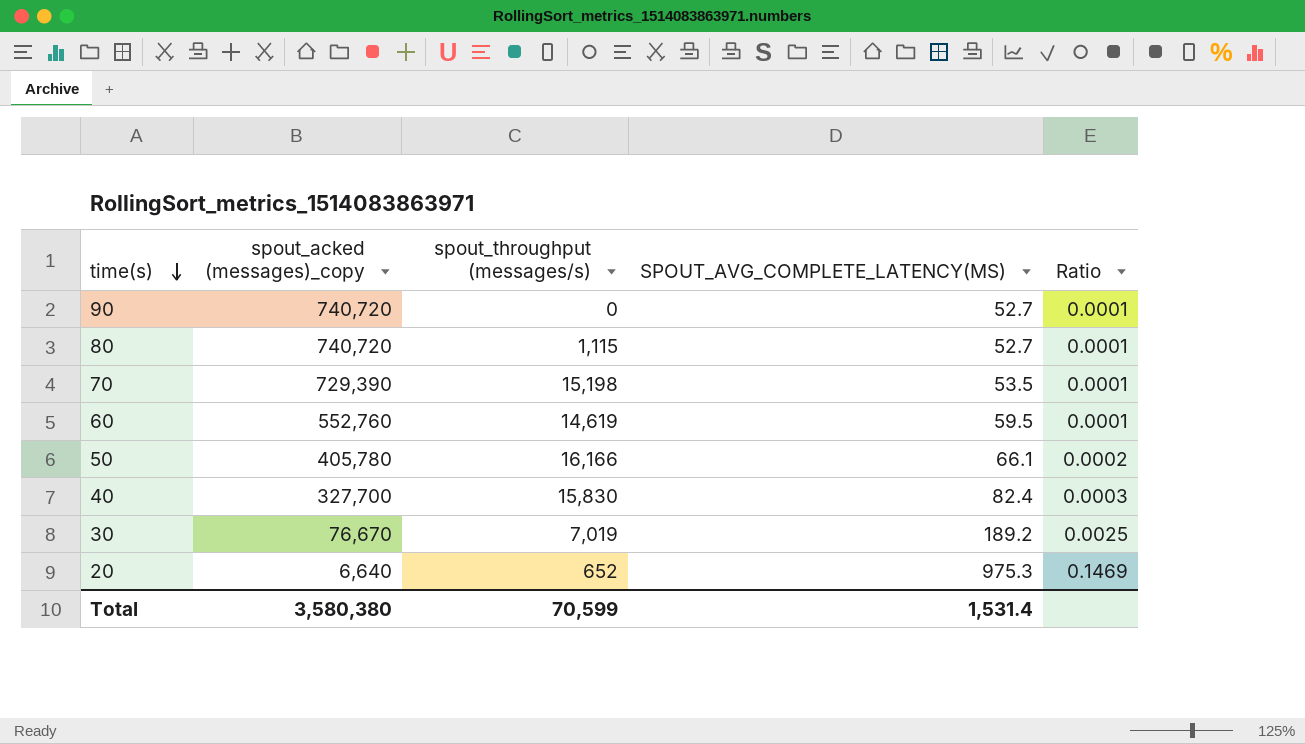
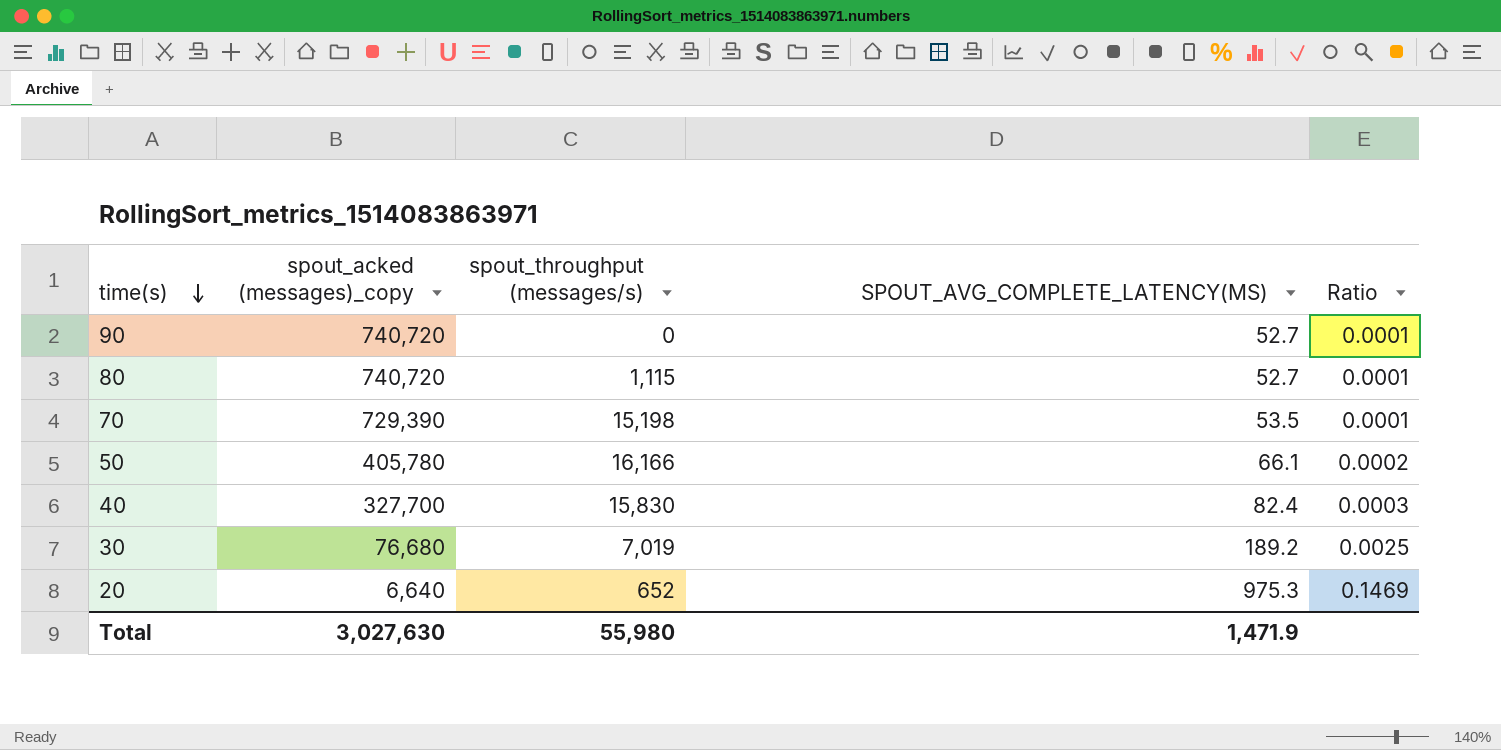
row 60: 552,760 | 14,619 | 59.5 | 0.0001 -> none
30 | spout_acked (messages)_copy: 76,670 -> 76,680
Total | spout_acked (messages)_copy: 3,580,380 -> 3,027,630
Total | spout_throughput (messages/s): 70,599 -> 55,980
Total | SPOUT_AVG_COMPLETE_LATENCY(MS): 1,531.4 -> 1,471.9

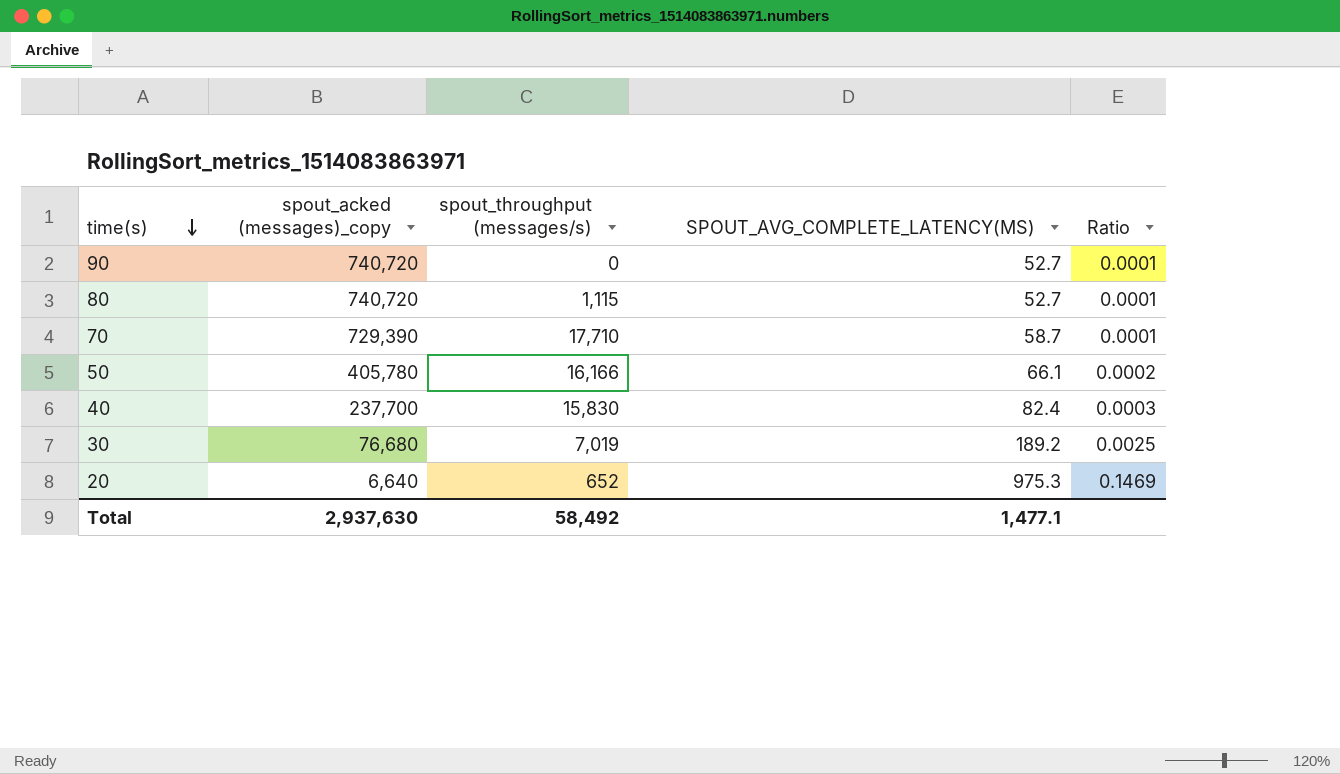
70 | spout_throughput (messages/s): 15,198 -> 17,710
70 | SPOUT_AVG_COMPLETE_LATENCY(MS): 53.5 -> 58.7
40 | spout_acked (messages)_copy: 327,700 -> 237,700
Total | spout_acked (messages)_copy: 3,027,630 -> 2,937,630
Total | spout_throughput (messages/s): 55,980 -> 58,492
Total | SPOUT_AVG_COMPLETE_LATENCY(MS): 1,471.9 -> 1,477.1

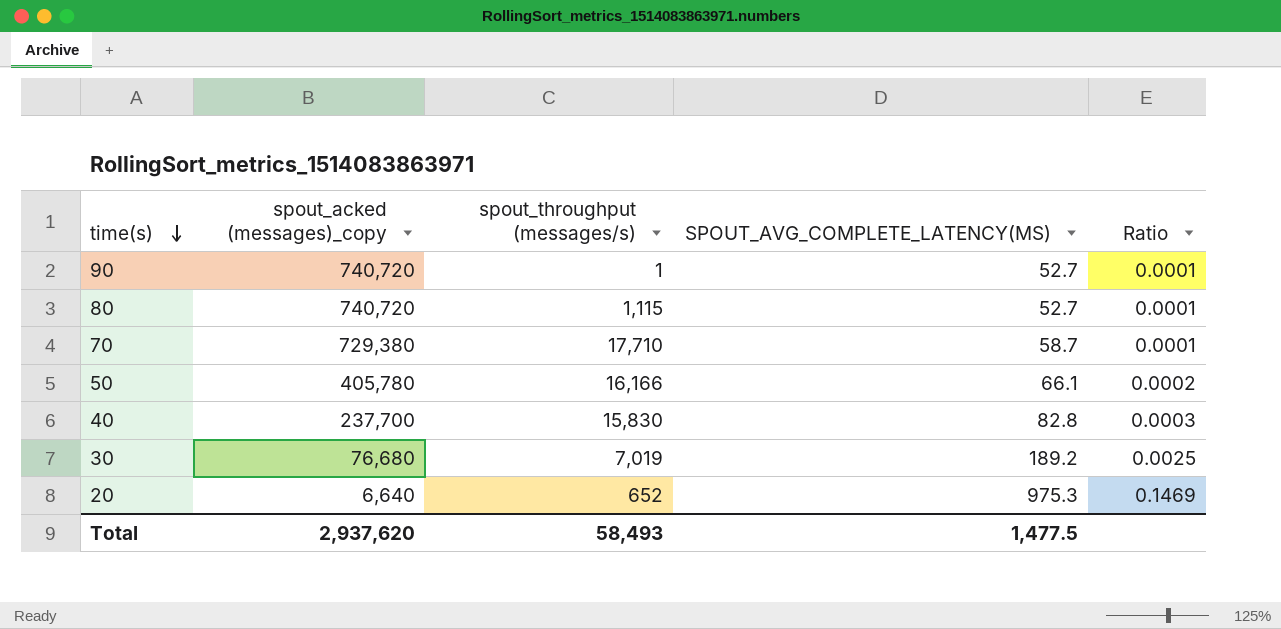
90 | spout_throughput (messages/s): 0 -> 1
70 | spout_acked (messages)_copy: 729,390 -> 729,380
40 | SPOUT_AVG_COMPLETE_LATENCY(MS): 82.4 -> 82.8
Total | spout_acked (messages)_copy: 2,937,630 -> 2,937,620
Total | spout_throughput (messages/s): 58,492 -> 58,493
Total | SPOUT_AVG_COMPLETE_LATENCY(MS): 1,477.1 -> 1,477.5

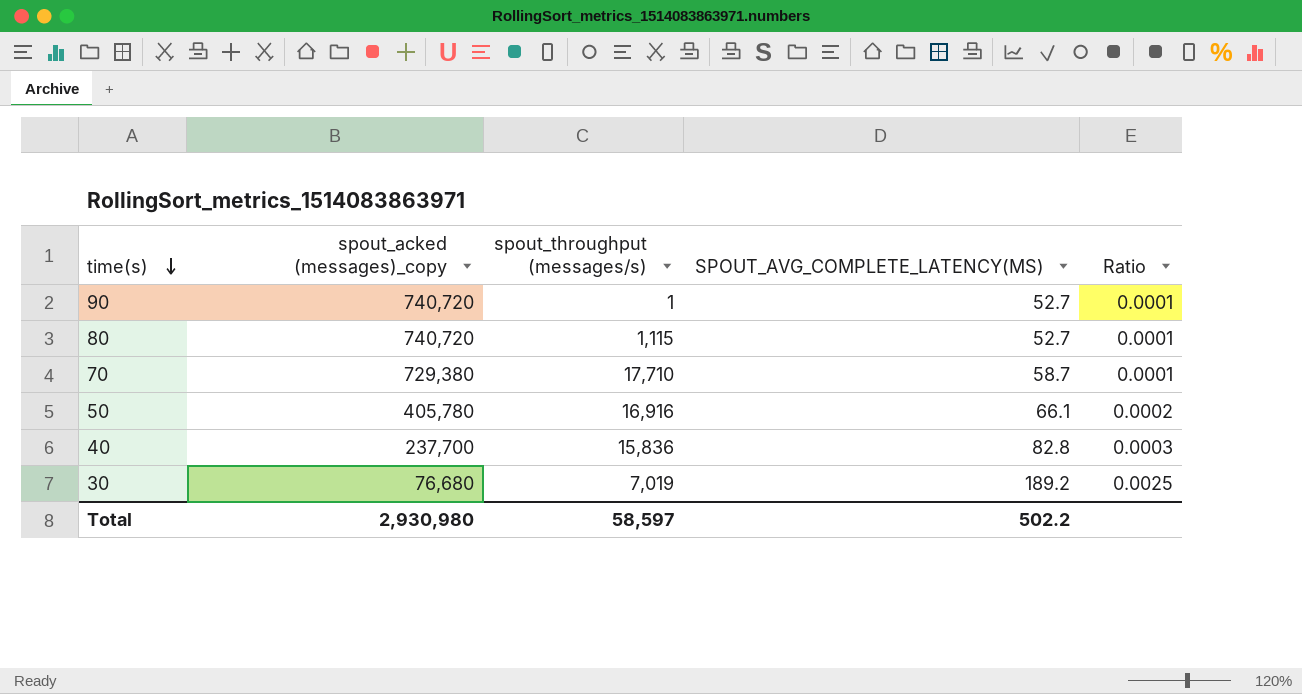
row 20: 6,640 | 652 | 975.3 | 0.1469 -> none
50 | spout_throughput (messages/s): 16,166 -> 16,916
40 | spout_throughput (messages/s): 15,830 -> 15,836
Total | spout_acked (messages)_copy: 2,937,620 -> 2,930,980
Total | spout_throughput (messages/s): 58,493 -> 58,597
Total | SPOUT_AVG_COMPLETE_LATENCY(MS): 1,477.5 -> 502.2

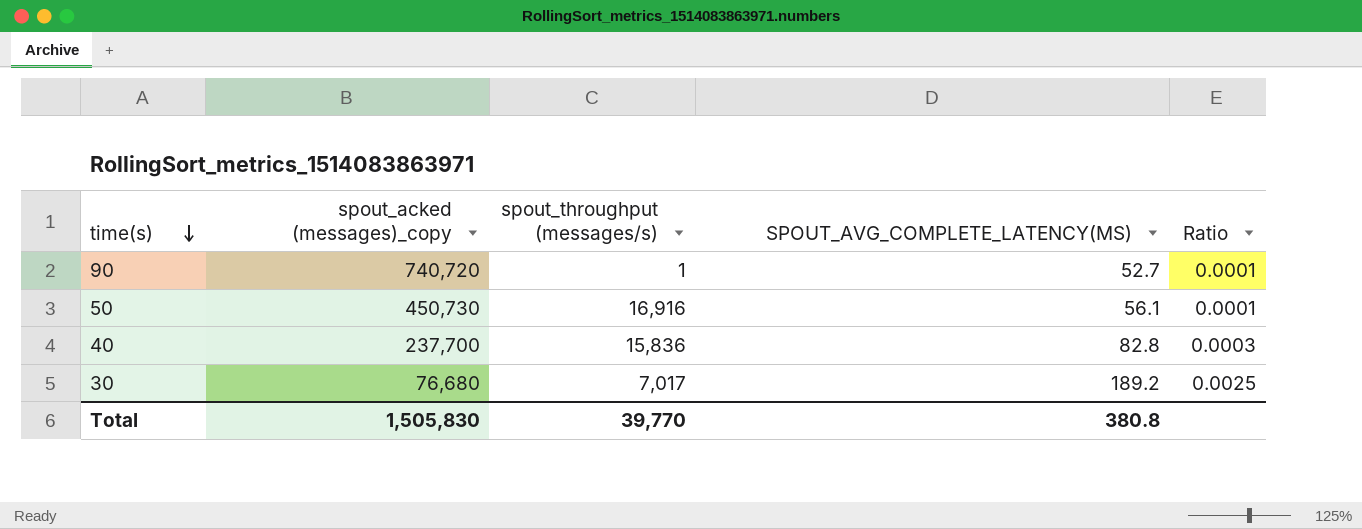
row 80: 740,720 | 1,115 | 52.7 | 0.0001 -> none
row 70: 729,380 | 17,710 | 58.7 | 0.0001 -> none
50 | spout_acked (messages)_copy: 405,780 -> 450,730
50 | SPOUT_AVG_COMPLETE_LATENCY(MS): 66.1 -> 56.1
50 | Ratio: 0.0002 -> 0.0001
30 | spout_throughput (messages/s): 7,019 -> 7,017
Total | spout_acked (messages)_copy: 2,930,980 -> 1,505,830
Total | spout_throughput (messages/s): 58,597 -> 39,770
Total | SPOUT_AVG_COMPLETE_LATENCY(MS): 502.2 -> 380.8

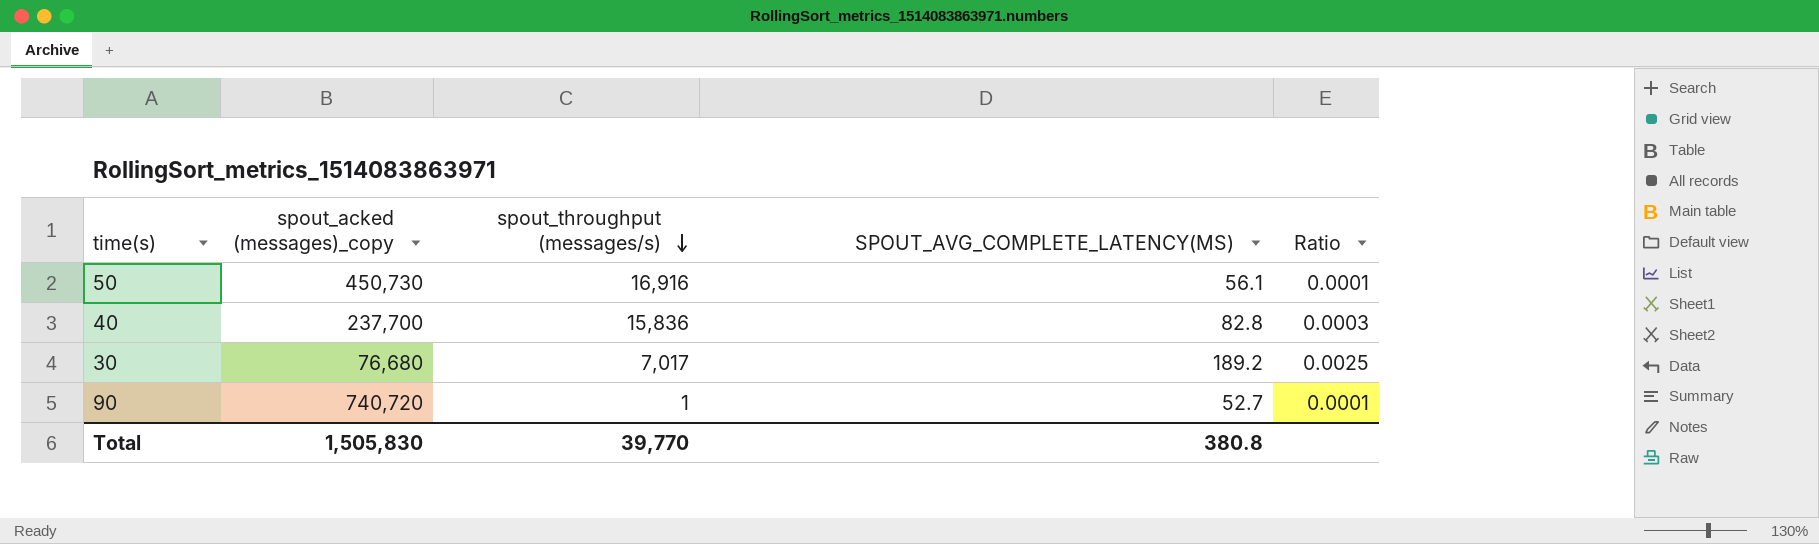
row order: time(s) descending -> spout_throughput (messages/s) descending

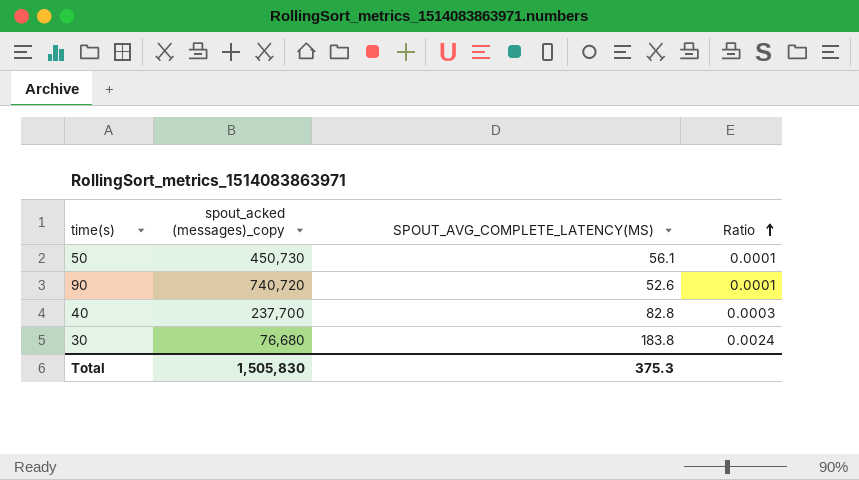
row order: spout_throughput (messages/s) descending -> Ratio ascending
column spout_throughput (messages/s) | position: 3 -> none
90 | SPOUT_AVG_COMPLETE_LATENCY(MS): 52.7 -> 52.6
30 | SPOUT_AVG_COMPLETE_LATENCY(MS): 189.2 -> 183.8
30 | Ratio: 0.0025 -> 0.0024
Total | SPOUT_AVG_COMPLETE_LATENCY(MS): 380.8 -> 375.3

